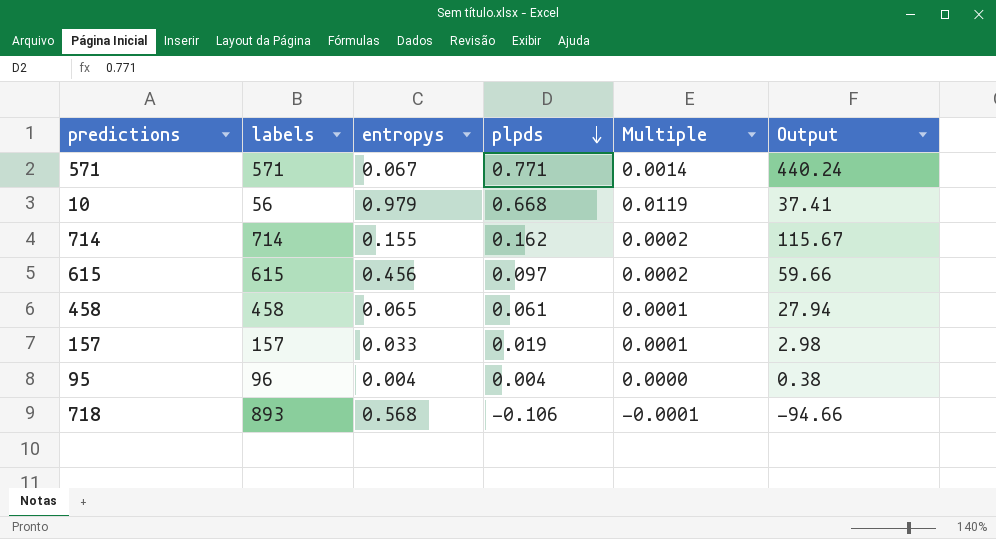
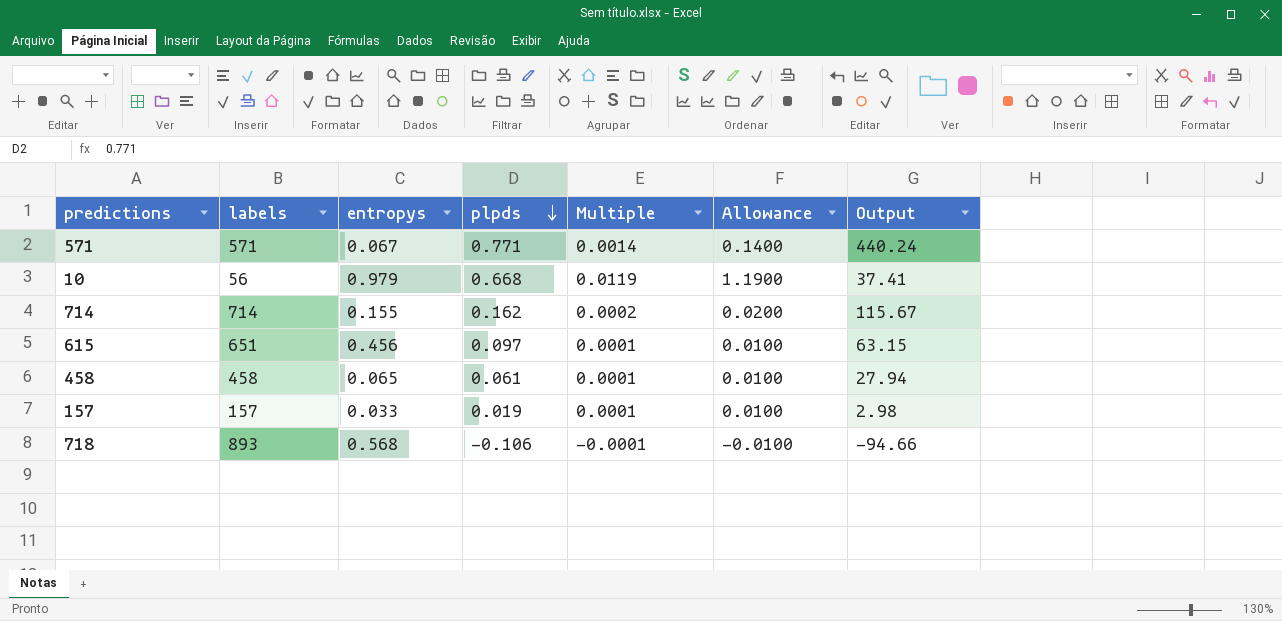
column Allowance | formula: none -> [Multiple] * 100
row 95: 96 | 0.004 | 0.004 | 0.0000 | 0.38 -> none
615 | labels: 615 -> 651
615 | Multiple: 0.0002 -> 0.0001
615 | Output: 59.66 -> 63.15

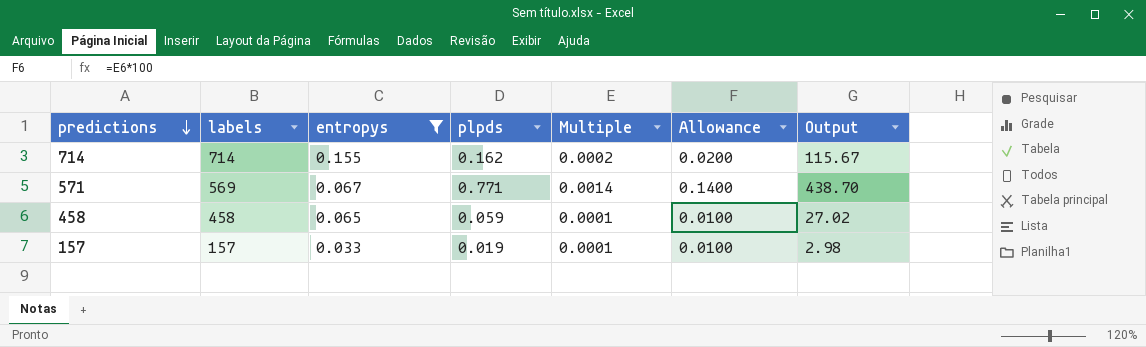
filter: none -> entropys <= 0.155
row order: plpds descending -> predictions descending
571 | labels: 571 -> 569
571 | Output: 440.24 -> 438.70
458 | plpds: 0.061 -> 0.059
458 | Output: 27.94 -> 27.02

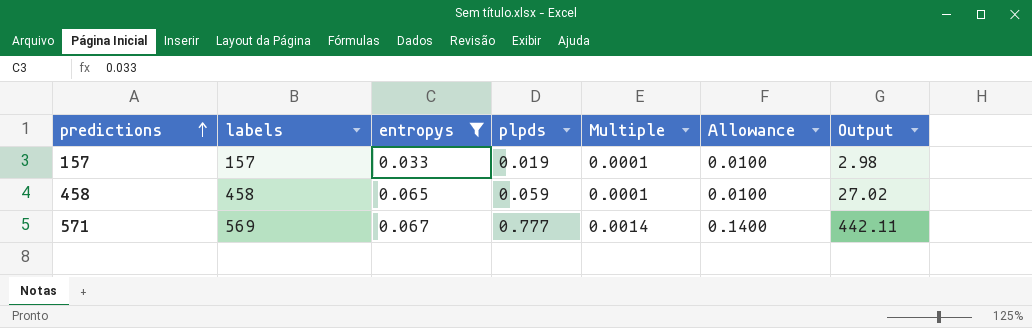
row order: predictions descending -> predictions ascending
row 714: 714 | 0.155 | 0.162 | 0.0002 | 0.0200 | 115.67 -> none
571 | plpds: 0.771 -> 0.777
571 | Output: 438.70 -> 442.11

